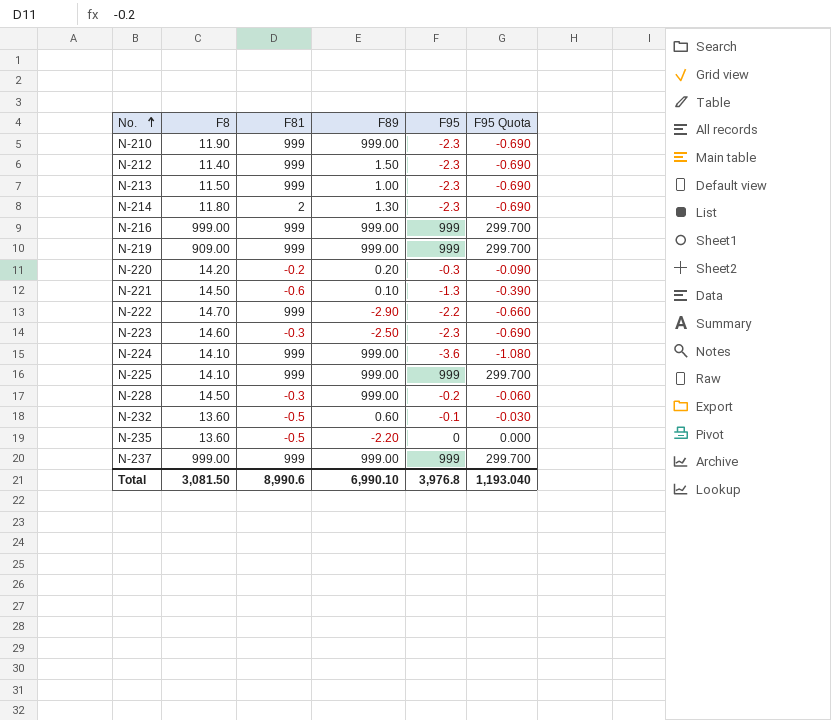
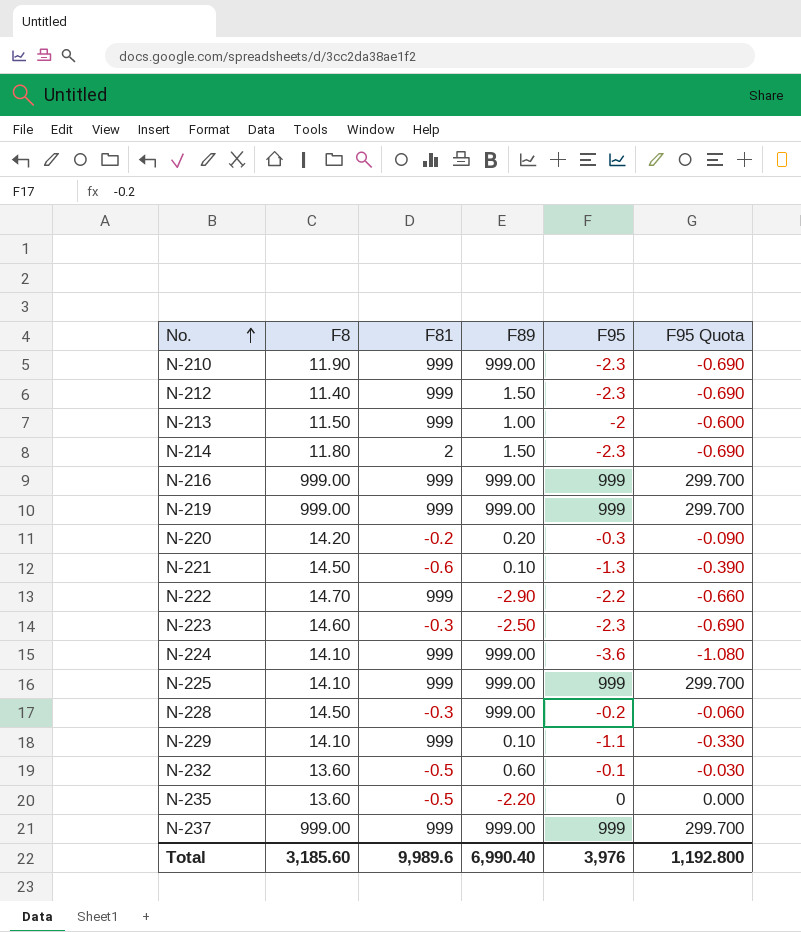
N-213 | F95: -2.3 -> -2
N-213 | F95 Quota: -0.690 -> -0.600
N-214 | F89: 1.30 -> 1.50
N-219 | F8: 909.00 -> 999.00
row N-229: none -> 14.10 | 999 | 0.10 | -1.1 | -0.330
Total | F8: 3,081.50 -> 3,185.60
Total | F81: 8,990.6 -> 9,989.6
Total | F89: 6,990.10 -> 6,990.40
Total | F95: 3,976.8 -> 3,976
Total | F95 Quota: 1,193.040 -> 1,192.800

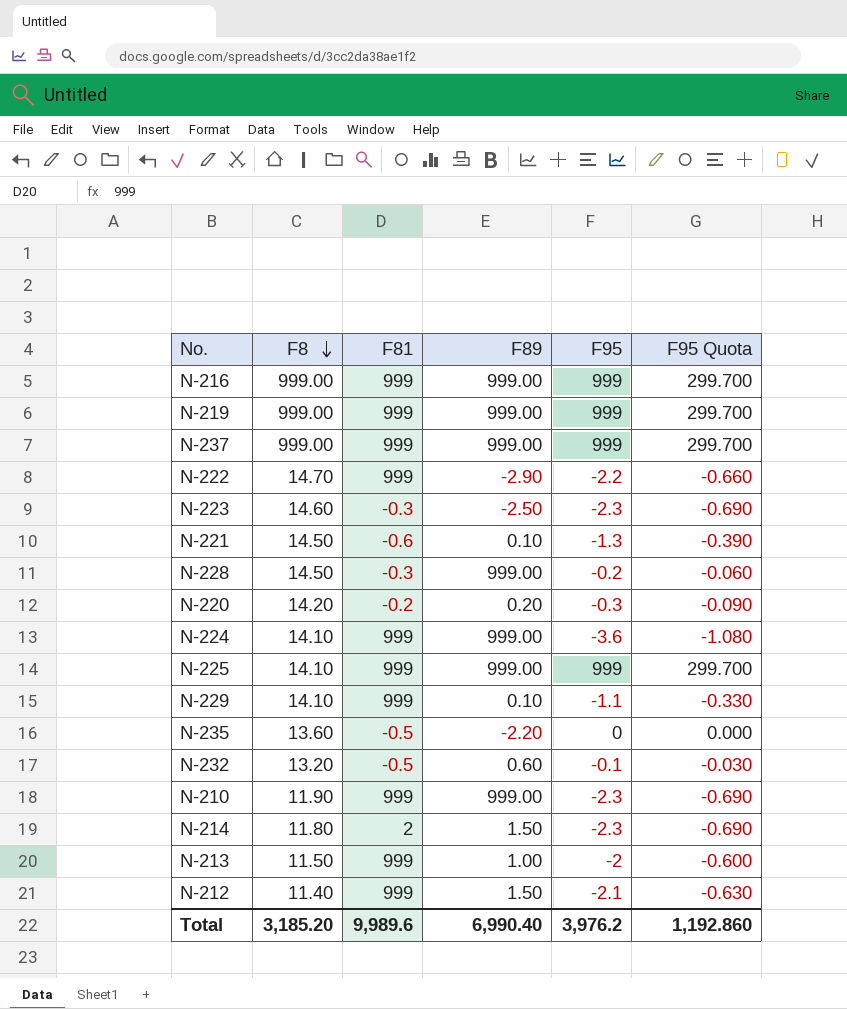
row order: No. ascending -> F8 descending
N-232 | F8: 13.60 -> 13.20
N-212 | F95: -2.3 -> -2.1
N-212 | F95 Quota: -0.690 -> -0.630
Total | F8: 3,185.60 -> 3,185.20
Total | F95: 3,976 -> 3,976.2
Total | F95 Quota: 1,192.800 -> 1,192.860

